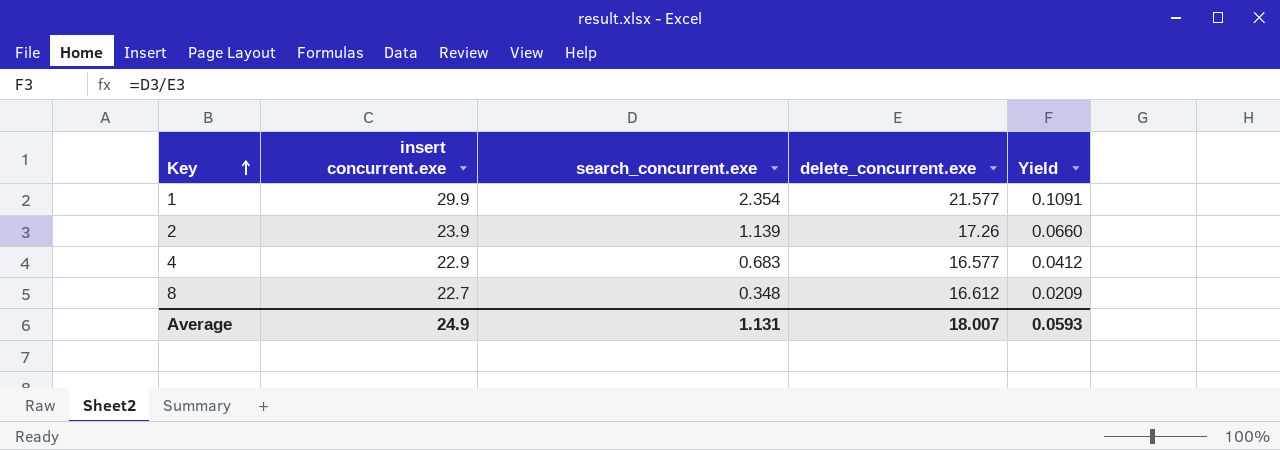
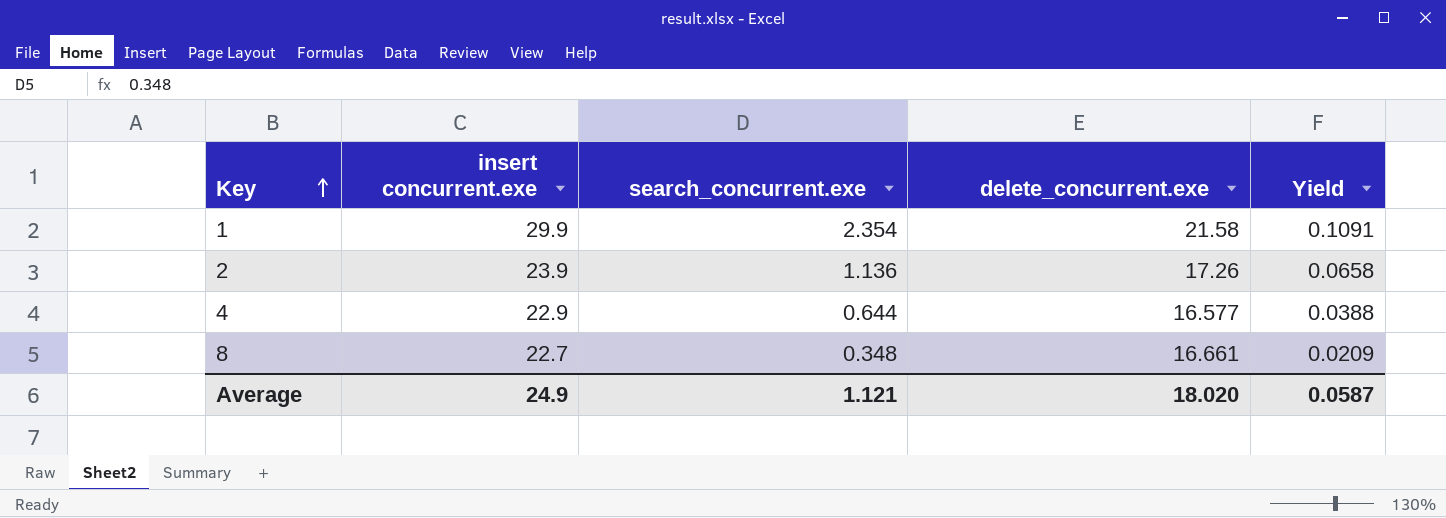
1 | delete_concurrent.exe: 21.577 -> 21.58
2 | search_concurrent.exe: 1.139 -> 1.136
2 | Yield: 0.0660 -> 0.0658
4 | search_concurrent.exe: 0.683 -> 0.644
4 | Yield: 0.0412 -> 0.0388
8 | delete_concurrent.exe: 16.612 -> 16.661
Average | search_concurrent.exe: 1.131 -> 1.121
Average | delete_concurrent.exe: 18.007 -> 18.020
Average | Yield: 0.0593 -> 0.0587

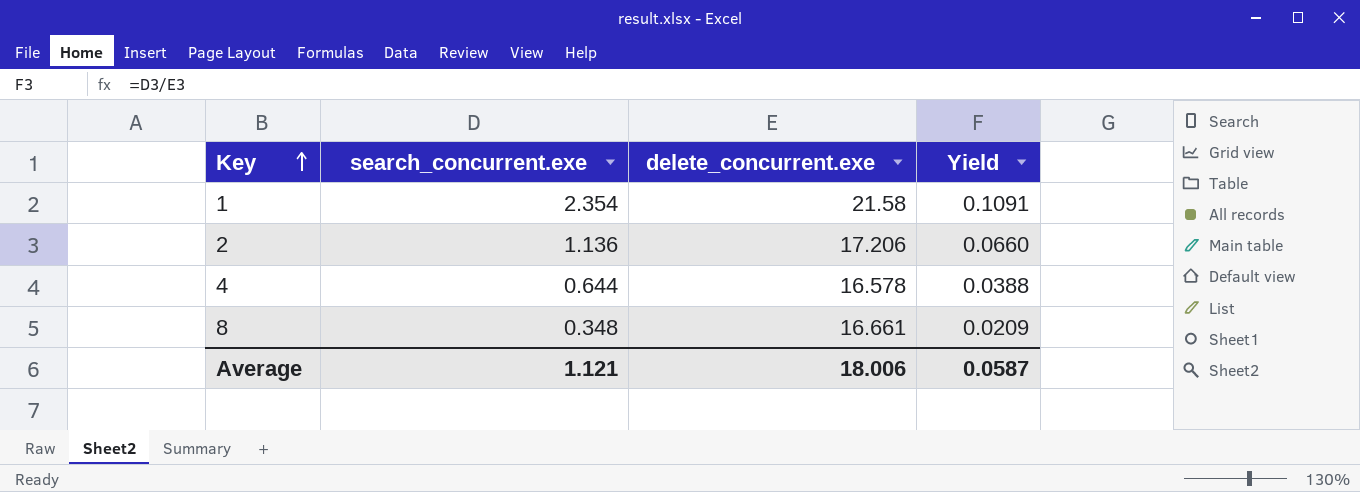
column insert concurrent.exe | position: 2 -> none
2 | delete_concurrent.exe: 17.26 -> 17.206
2 | Yield: 0.0658 -> 0.0660
4 | delete_concurrent.exe: 16.577 -> 16.578
Average | delete_concurrent.exe: 18.020 -> 18.006

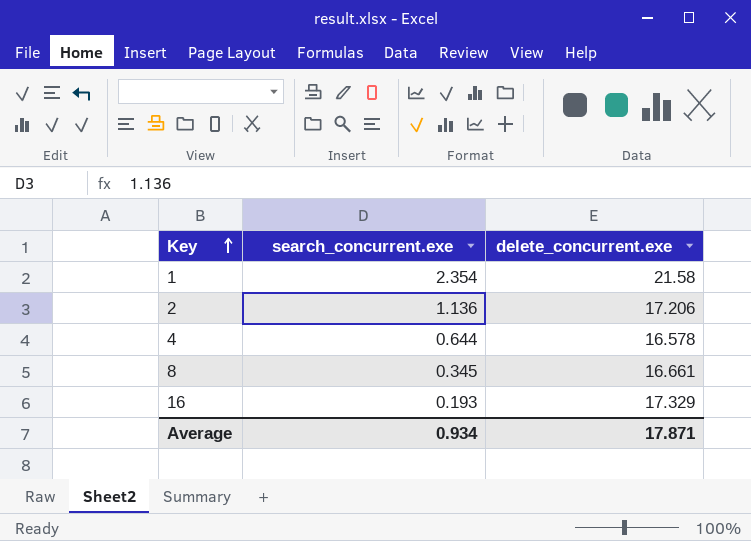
column Yield | formula: [search_concurrent.exe] / [delete_concurrent.exe] -> none
8 | search_concurrent.exe: 0.348 -> 0.345
row 16: none -> 0.193 | 17.329
Average | search_concurrent.exe: 1.121 -> 0.934
Average | delete_concurrent.exe: 18.006 -> 17.871

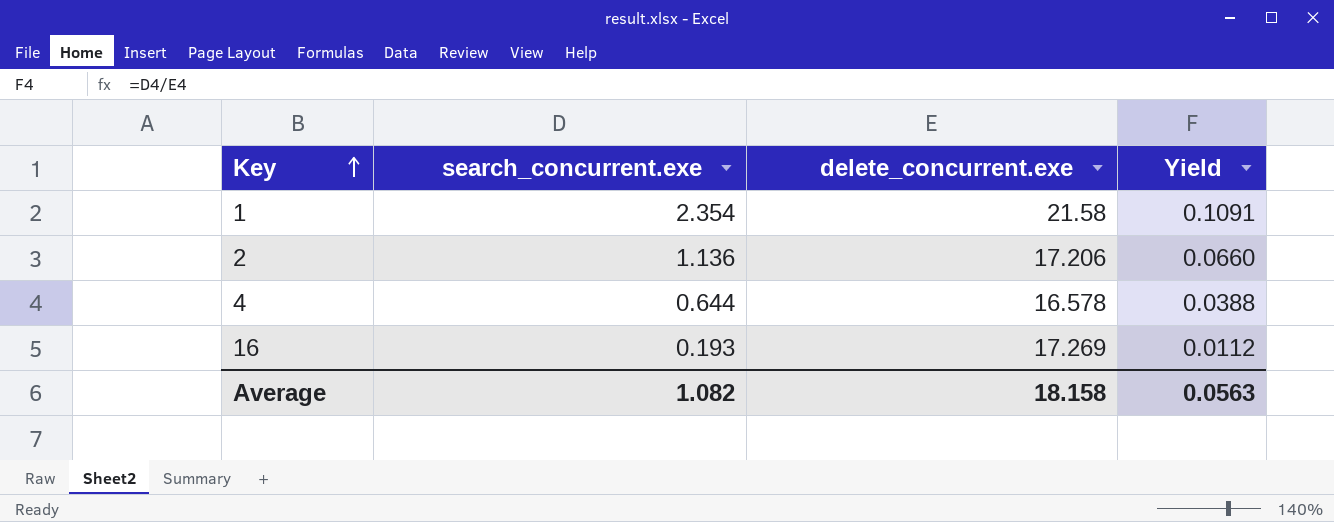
column Yield | formula: none -> [search_concurrent.exe] / [delete_concurrent.exe]
row 8: 0.345 | 16.661 -> none
16 | delete_concurrent.exe: 17.329 -> 17.269
Average | search_concurrent.exe: 0.934 -> 1.082
Average | delete_concurrent.exe: 17.871 -> 18.158

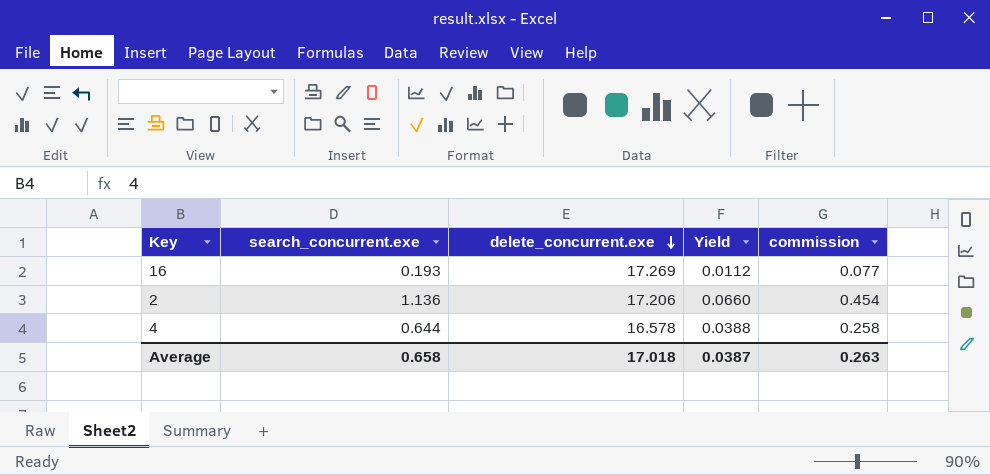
row order: Key ascending -> delete_concurrent.exe descending
column commission | formula: none -> [search_concurrent.exe] * 0.4
row 1: 2.354 | 21.58 | 0.1091 -> none
Average | search_concurrent.exe: 1.082 -> 0.658
Average | delete_concurrent.exe: 18.158 -> 17.018
Average | Yield: 0.0563 -> 0.0387

